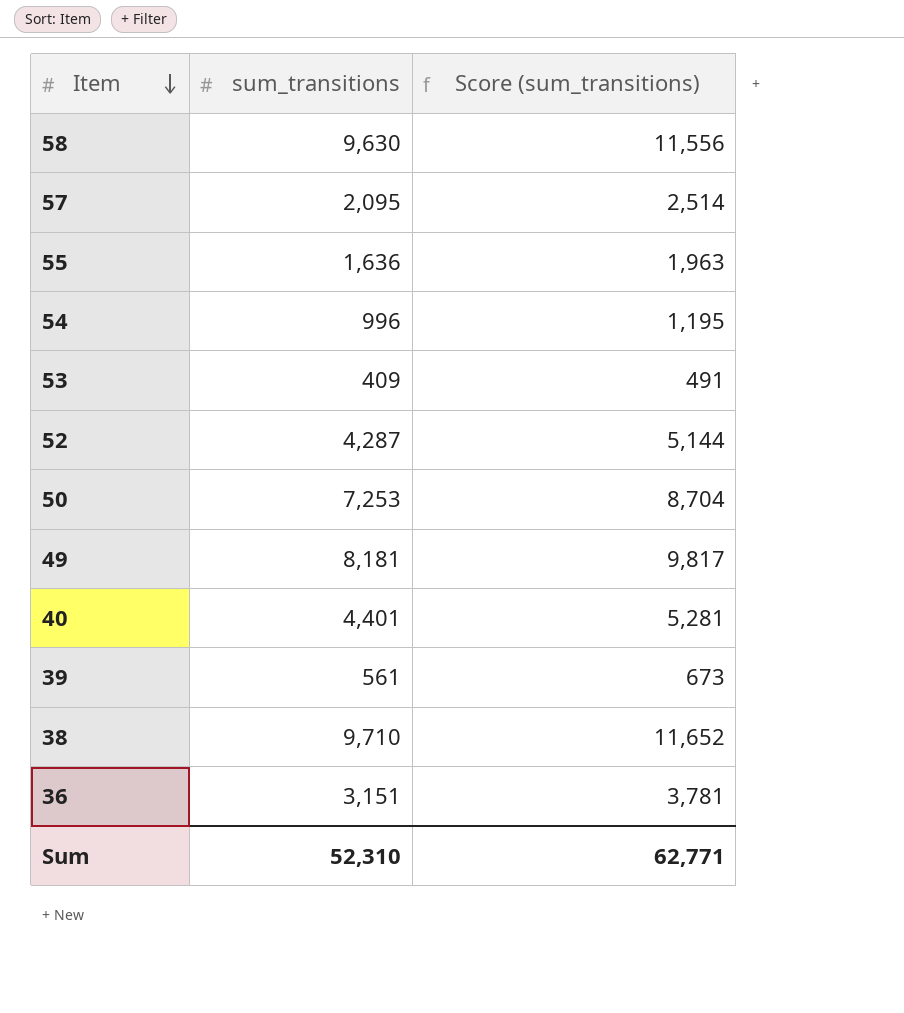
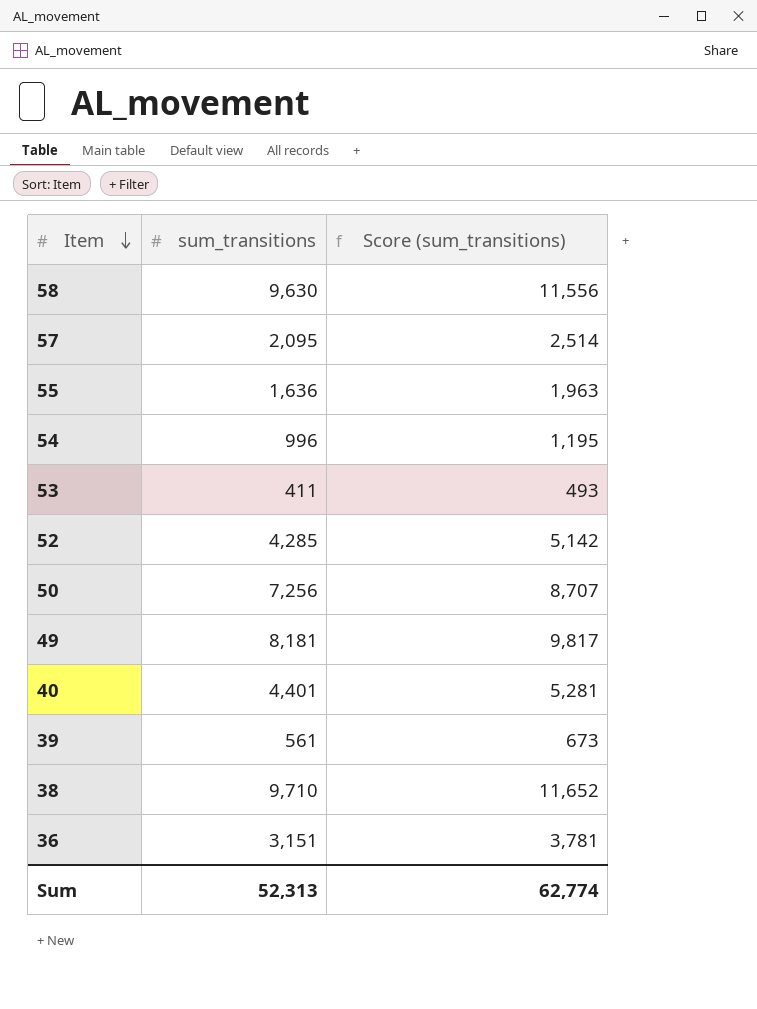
53 | sum_transitions: 409 -> 411
53 | Score (sum_transitions): 491 -> 493
52 | sum_transitions: 4,287 -> 4,285
52 | Score (sum_transitions): 5,144 -> 5,142
50 | sum_transitions: 7,253 -> 7,256
50 | Score (sum_transitions): 8,704 -> 8,707
Sum | sum_transitions: 52,310 -> 52,313
Sum | Score (sum_transitions): 62,771 -> 62,774

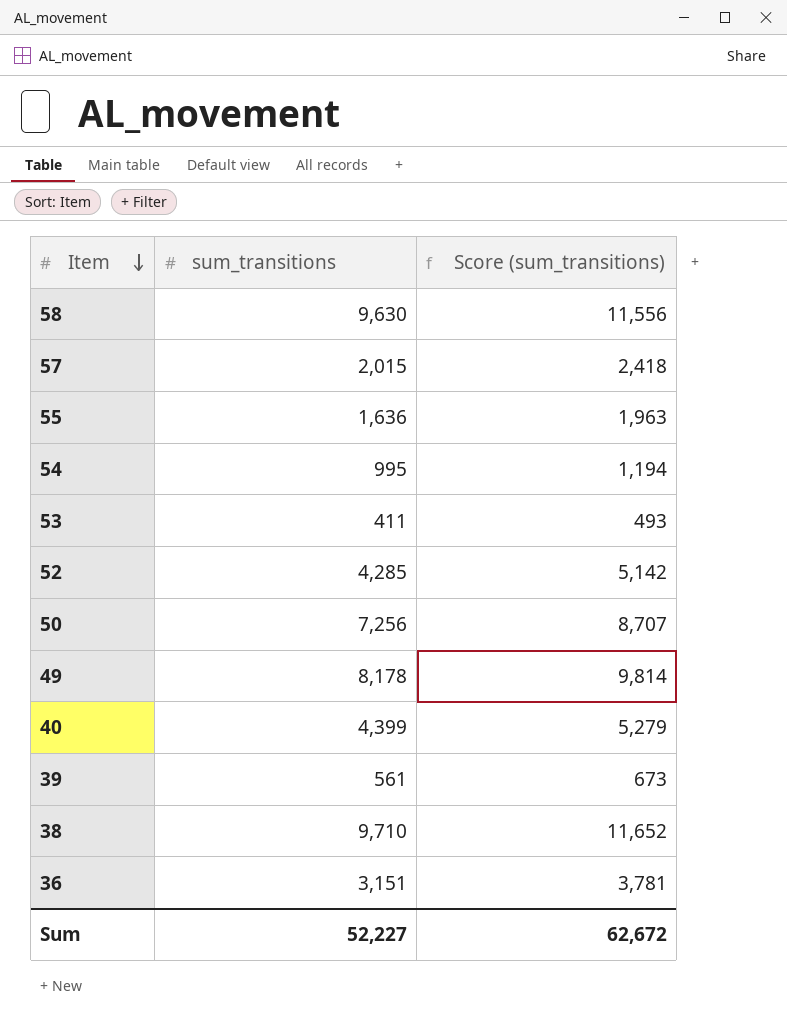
57 | sum_transitions: 2,095 -> 2,015
57 | Score (sum_transitions): 2,514 -> 2,418
54 | sum_transitions: 996 -> 995
54 | Score (sum_transitions): 1,195 -> 1,194
49 | sum_transitions: 8,181 -> 8,178
49 | Score (sum_transitions): 9,817 -> 9,814
40 | sum_transitions: 4,401 -> 4,399
40 | Score (sum_transitions): 5,281 -> 5,279
Sum | sum_transitions: 52,313 -> 52,227
Sum | Score (sum_transitions): 62,774 -> 62,672

